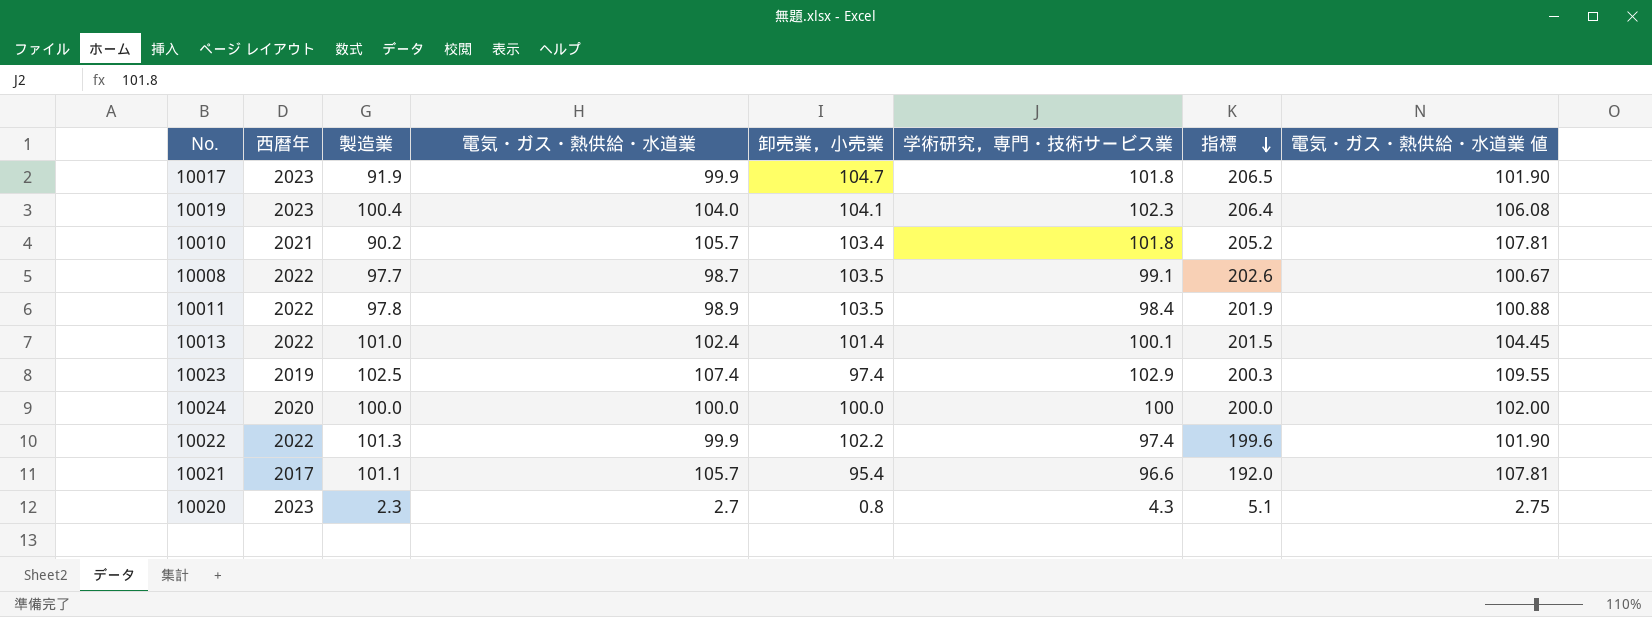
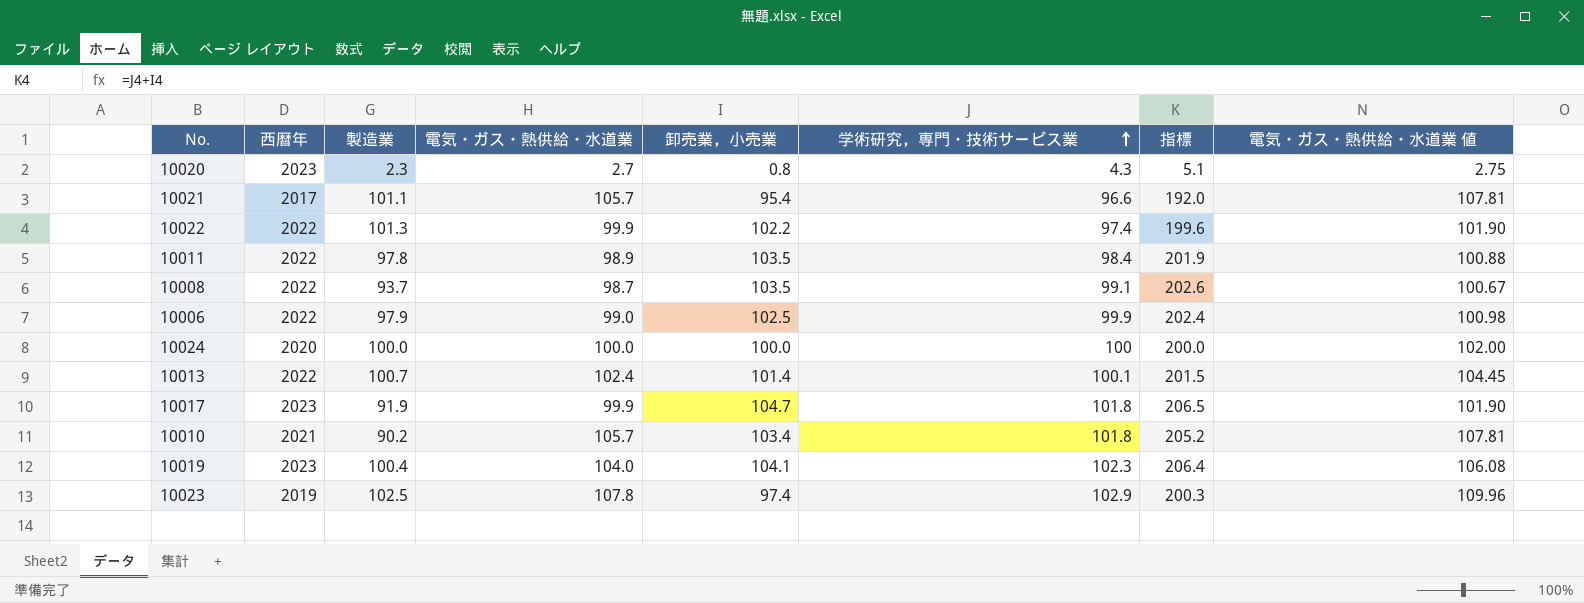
row order: 指標 descending -> 学術研究，専門・技術サービス業 ascending
10008 | 製造業: 97.7 -> 93.7
row 10006: none -> 2022 | 97.9 | 99.0 | 102.5 | 99.9 | 202.4 | 100.98
10013 | 製造業: 101.0 -> 100.7
10023 | 電気・ガス・熱供給・水道業: 107.4 -> 107.8
10023 | 電気・ガス・熱供給・水道業 値: 109.55 -> 109.96

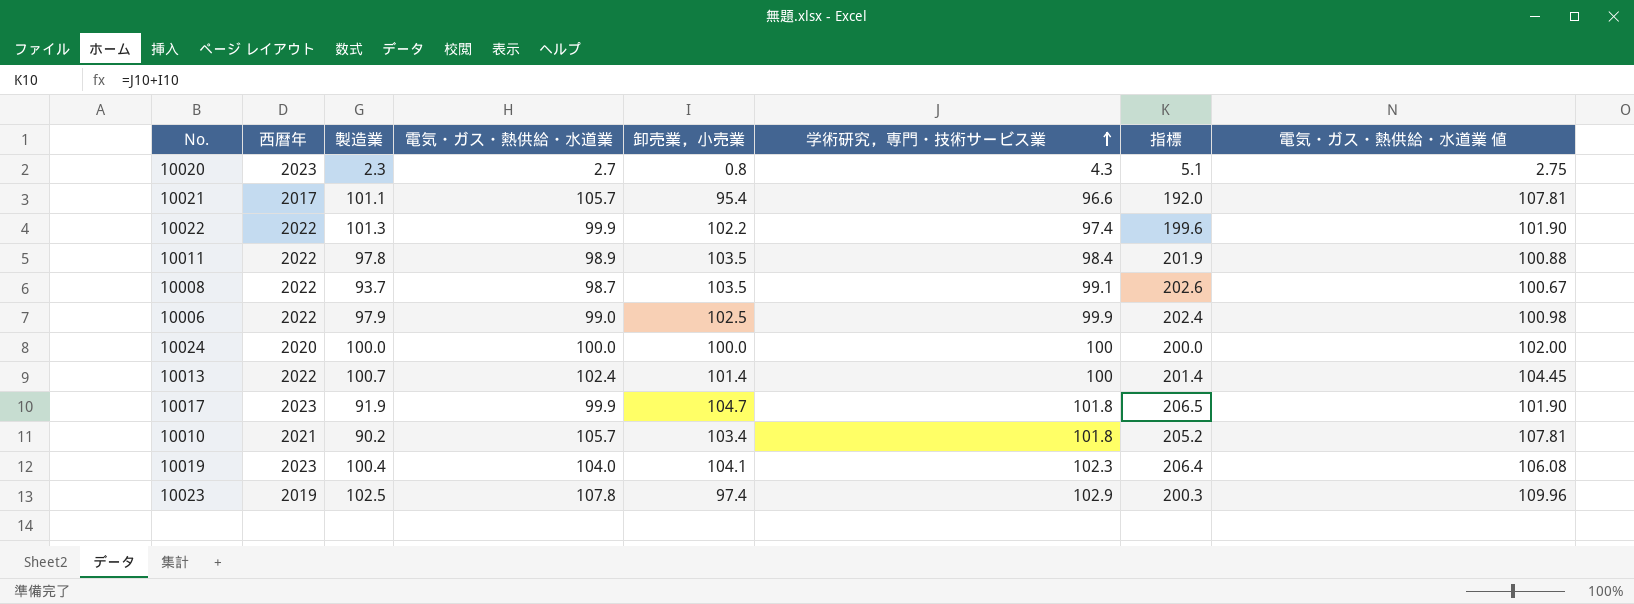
10013 | 学術研究，専門・技術サービス業: 100.1 -> 100
10013 | 指標: 201.5 -> 201.4

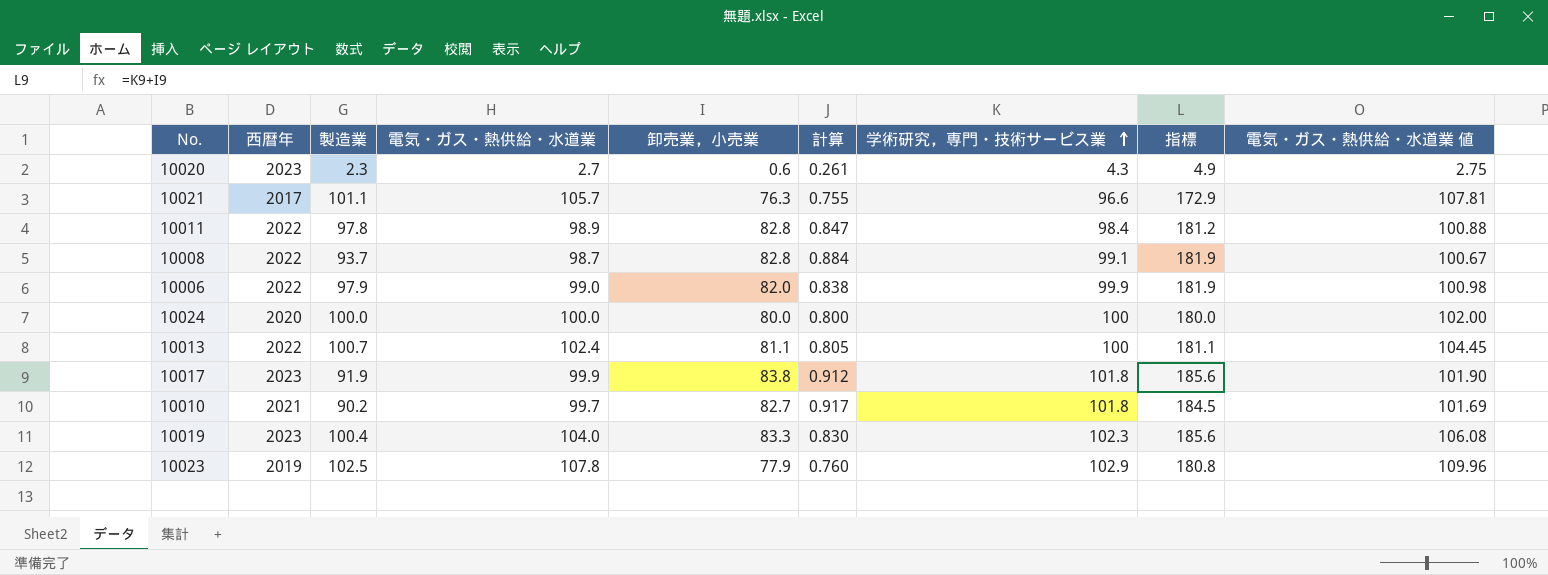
column 計算 | formula: none -> [卸売業，小売業] / [製造業]
row 10022: 2022 | 101.3 | 99.9 | 102.2 | 97.4 | 199.6 | 101.90 -> none
10020 | 卸売業，小売業: 0.8 -> 0.6
10020 | 指標: 5.1 -> 4.9
10021 | 卸売業，小売業: 95.4 -> 76.3
10021 | 指標: 192.0 -> 172.9
10011 | 卸売業，小売業: 103.5 -> 82.8
10011 | 指標: 201.9 -> 181.2
10008 | 卸売業，小売業: 103.5 -> 82.8
10008 | 指標: 202.6 -> 181.9
10006 | 卸売業，小売業: 102.5 -> 82.0
10006 | 指標: 202.4 -> 181.9
10024 | 卸売業，小売業: 100.0 -> 80.0
10024 | 指標: 200.0 -> 180.0
10013 | 卸売業，小売業: 101.4 -> 81.1
10013 | 指標: 201.4 -> 181.1
10017 | 卸売業，小売業: 104.7 -> 83.8
10017 | 指標: 206.5 -> 185.6
10010 | 電気・ガス・熱供給・水道業: 105.7 -> 99.7
10010 | 卸売業，小売業: 103.4 -> 82.7
10010 | 指標: 205.2 -> 184.5
10010 | 電気・ガス・熱供給・水道業 値: 107.81 -> 101.69
10019 | 卸売業，小売業: 104.1 -> 83.3
10019 | 指標: 206.4 -> 185.6
10023 | 卸売業，小売業: 97.4 -> 77.9
10023 | 指標: 200.3 -> 180.8

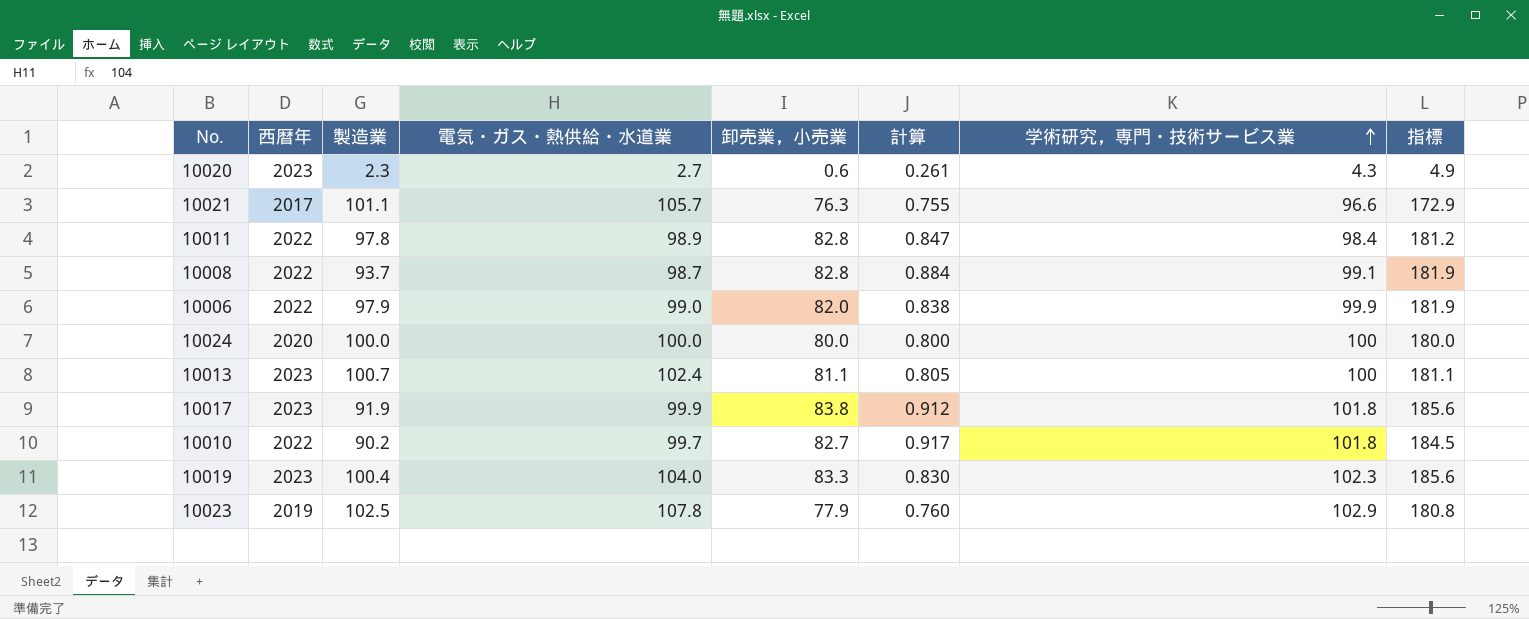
column 電気・ガス・熱供給・水道業 値 | formula: [電気・ガス・熱供給・水道業] * 1.02 -> none
10013 | 西暦年: 2022 -> 2023
10010 | 西暦年: 2021 -> 2022

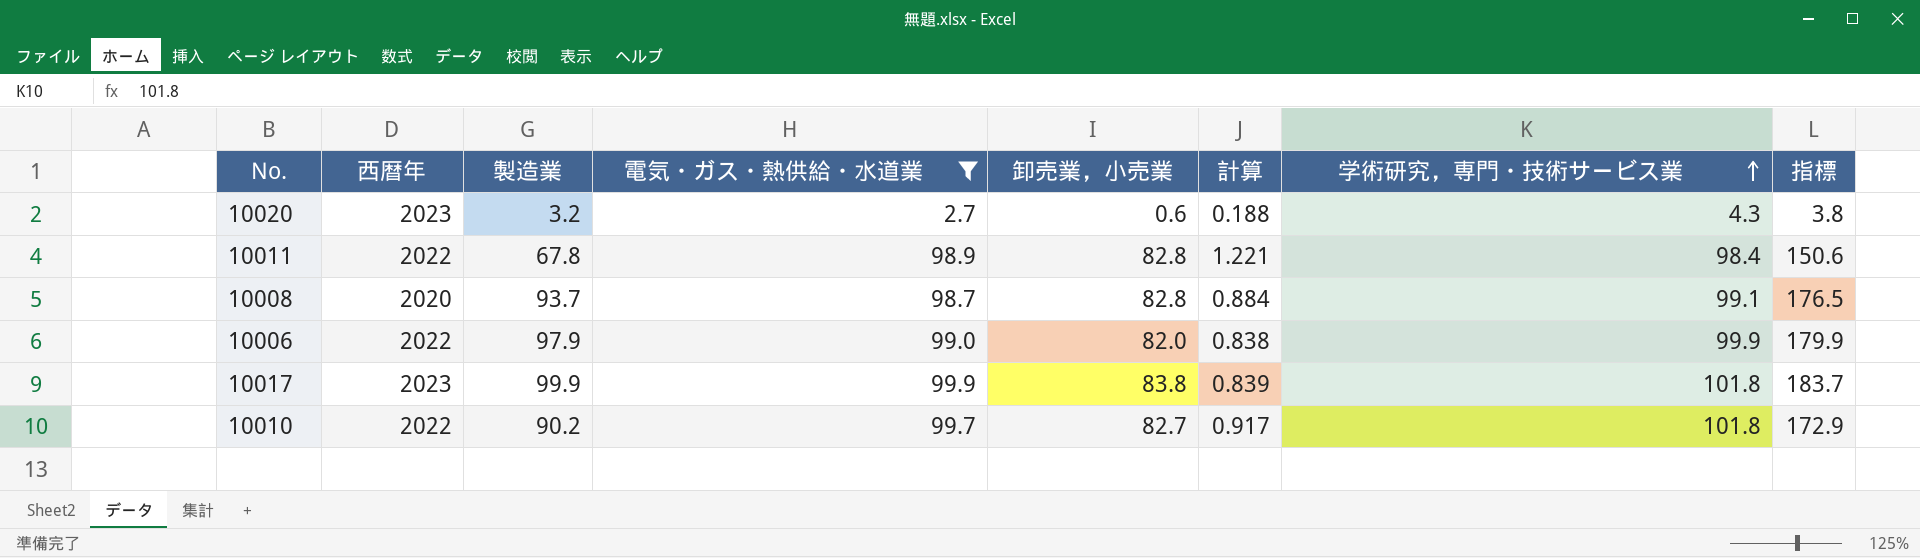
filter: none -> 電気・ガス・熱供給・水道業 <= 99.9
column 指標 | formula: [卸売業，小売業] + [学術研究，専門・技術サービス業] -> [製造業] + [卸売業，小売業]
10020 | 製造業: 2.3 -> 3.2
10020 | 計算: 0.261 -> 0.188
10011 | 製造業: 97.8 -> 67.8
10011 | 計算: 0.847 -> 1.221
10008 | 西暦年: 2022 -> 2020
10017 | 製造業: 91.9 -> 99.9
10017 | 計算: 0.912 -> 0.839

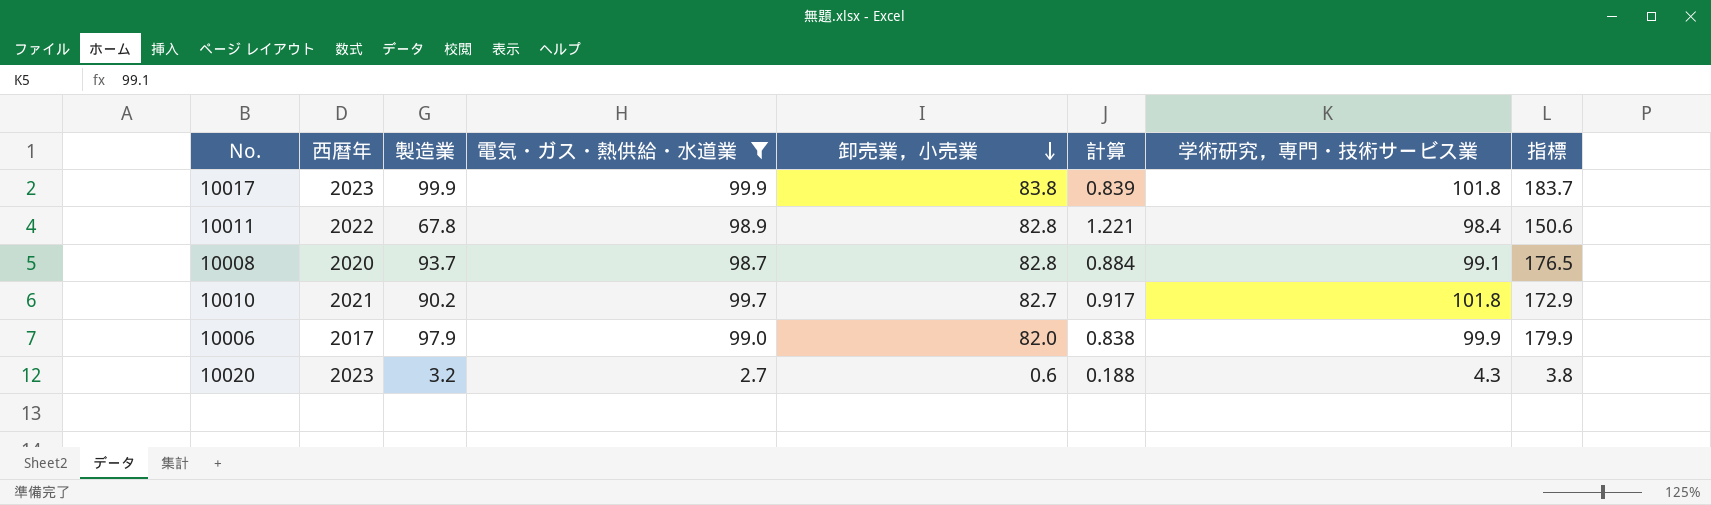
row order: 学術研究，専門・技術サービス業 ascending -> 卸売業，小売業 descending
10010 | 西暦年: 2022 -> 2021
10006 | 西暦年: 2022 -> 2017

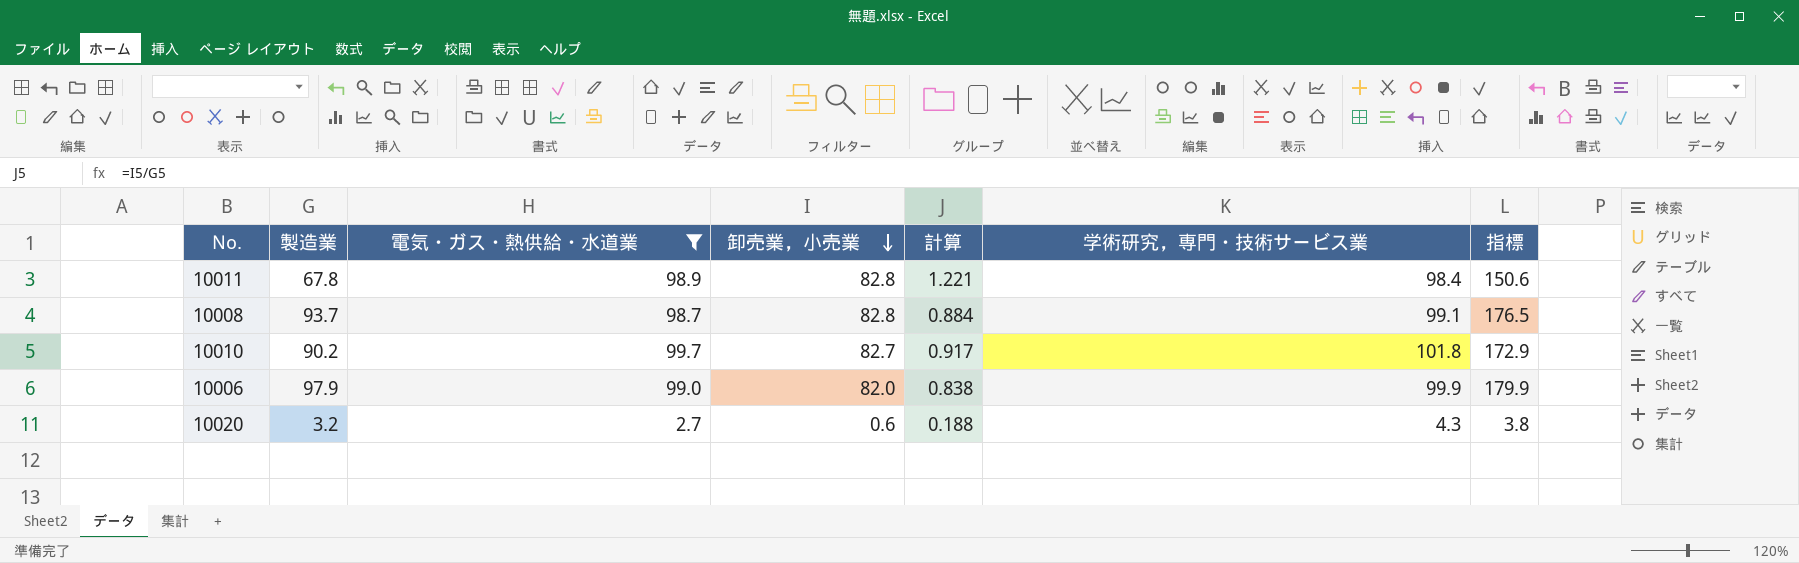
column 西暦年 | position: 2 -> none
row 10017: 2023 | 99.9 | 99.9 | 83.8 | 0.839 | 101.8 | 183.7 -> none

